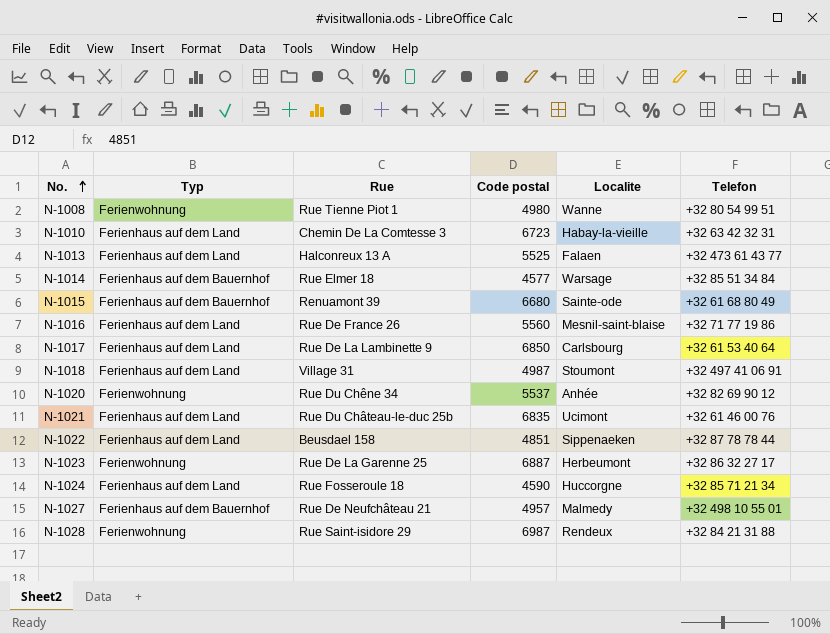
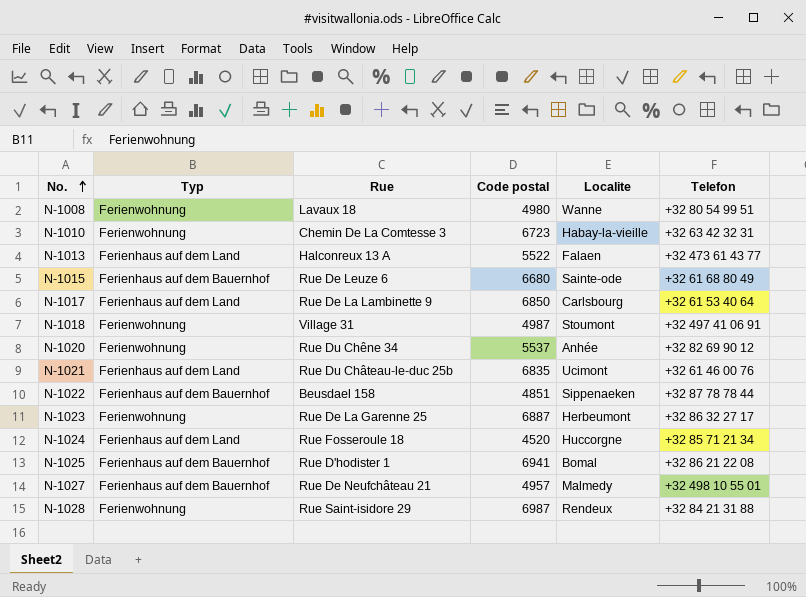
row N-1014: Ferienhaus auf dem Bauernhof | Rue Elmer 18 | 4577 | Warsage | +32 85 51 34 84 -> none
row N-1016: Ferienhaus auf dem Land | Rue De France 26 | 5560 | Mesnil-saint-blaise | +32 71 77 19 86 -> none
N-1008 | Rue: Rue Tienne Piot 1 -> Lavaux 18
N-1010 | Typ: Ferienhaus auf dem Land -> Ferienwohnung
N-1013 | Code postal: 5525 -> 5522
N-1015 | Rue: Renuamont 39 -> Rue De Leuze 6
N-1018 | Typ: Ferienhaus auf dem Land -> Ferienwohnung
N-1022 | Typ: Ferienhaus auf dem Land -> Ferienhaus auf dem Bauernhof
N-1024 | Code postal: 4590 -> 4520
row N-1025: none -> Ferienhaus auf dem Bauernhof | Rue D'hodister 1 | 6941 | Bomal | +32 86 21 22 08

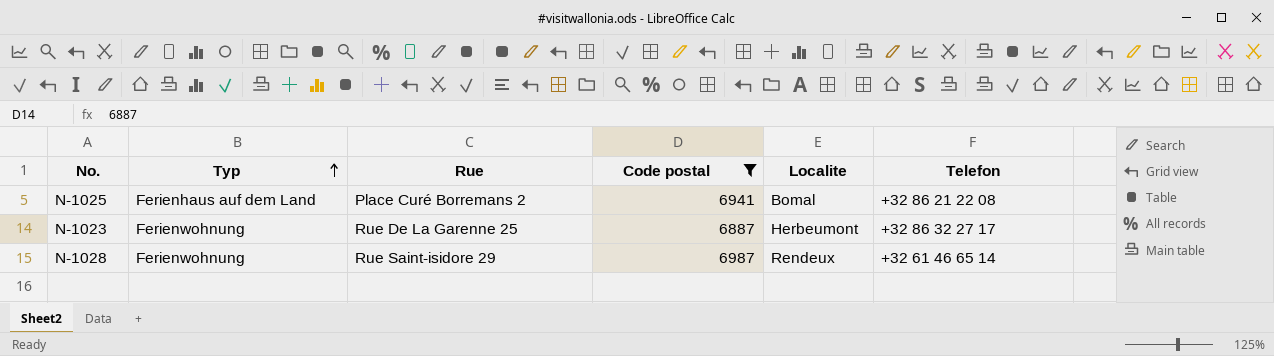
filter: none -> Code postal >= 6887
row order: No. ascending -> Typ ascending
N-1025 | Typ: Ferienhaus auf dem Bauernhof -> Ferienhaus auf dem Land
N-1025 | Rue: Rue D'hodister 1 -> Place Curé Borremans 2
N-1028 | Telefon: +32 84 21 31 88 -> +32 61 46 65 14

